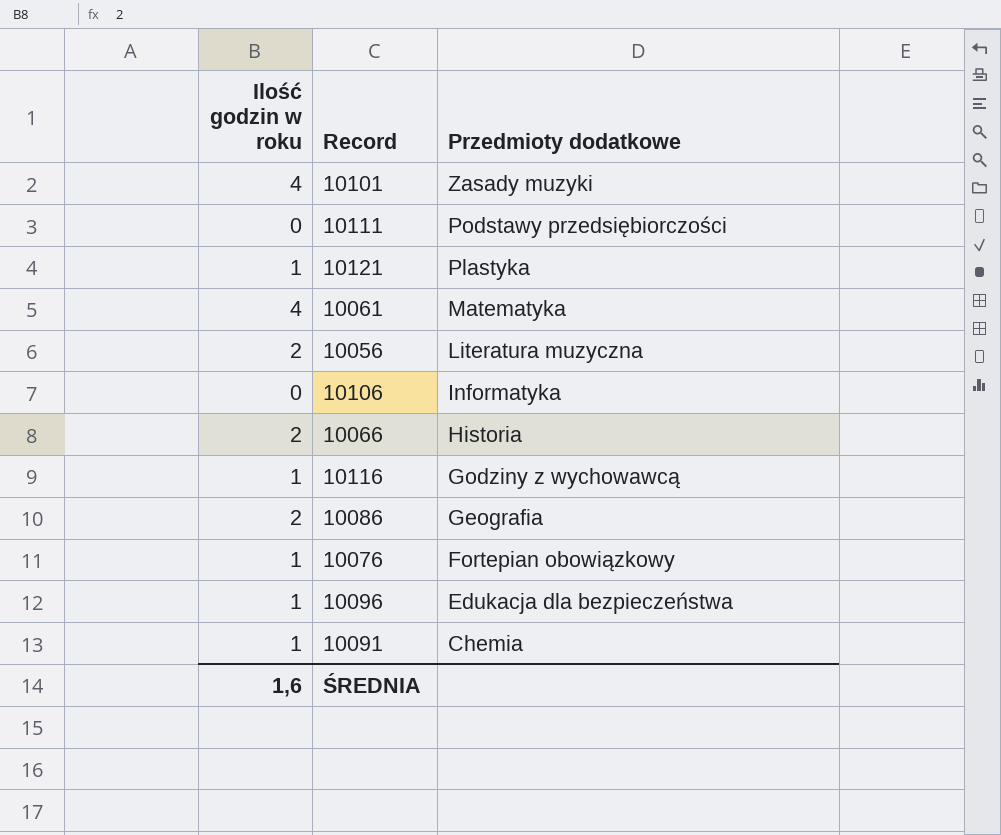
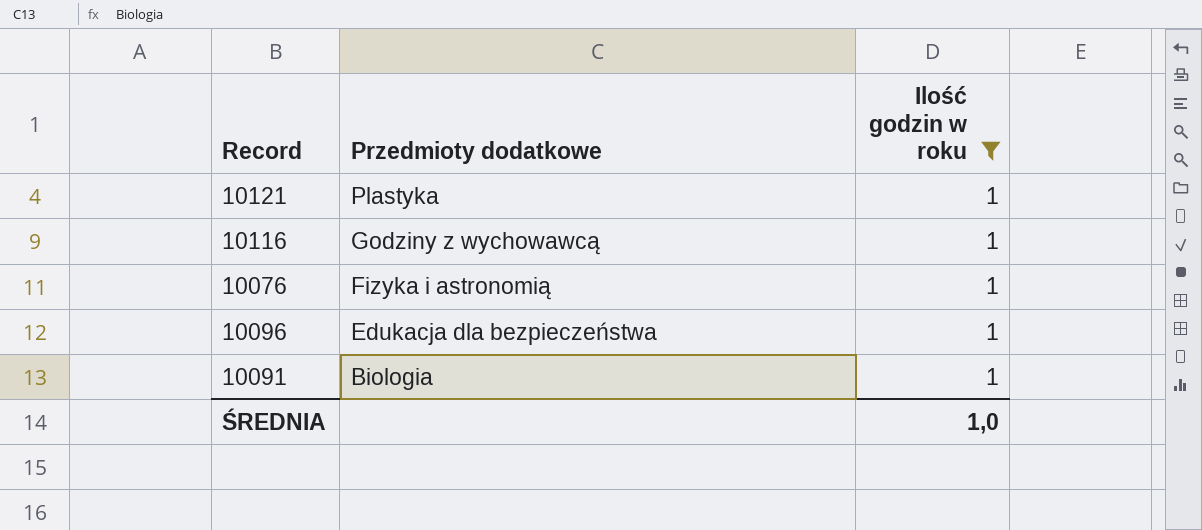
filter: none -> Ilość godzin w roku = 1
column Ilość godzin w roku | position: 1 -> 3
10076 | Przedmioty dodatkowe: Fortepian obowiązkowy -> Fizyka i astronomią
10091 | Przedmioty dodatkowe: Chemia -> Biologia
ŚREDNIA | Ilość godzin w roku: 1,6 -> 1,0

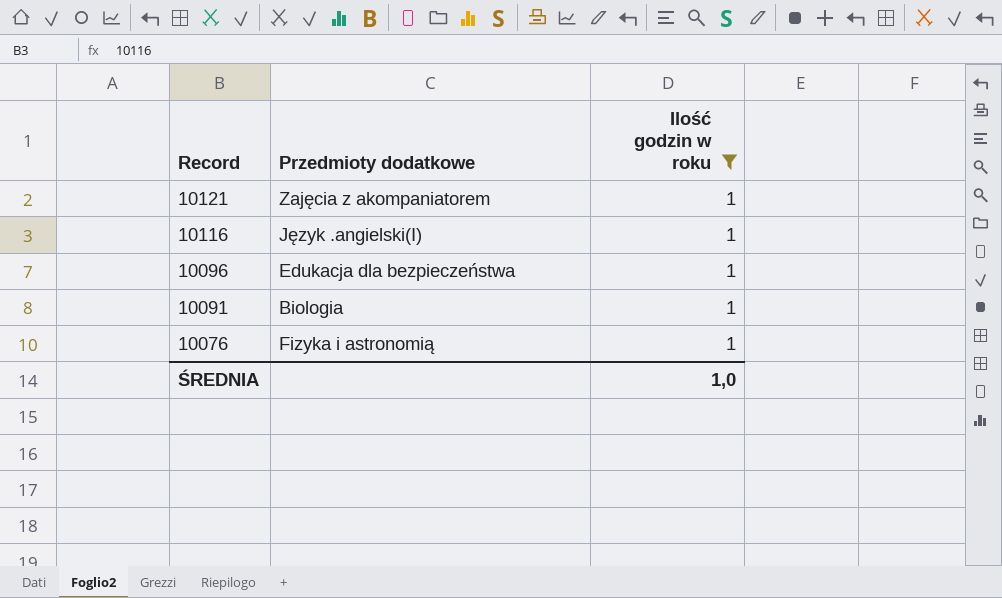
row order: Przedmioty dodatkowe descending -> Record descending
10121 | Przedmioty dodatkowe: Plastyka -> Zajęcia z akompaniatorem
10116 | Przedmioty dodatkowe: Godziny z wychowawcą -> Język .angielski(I)

